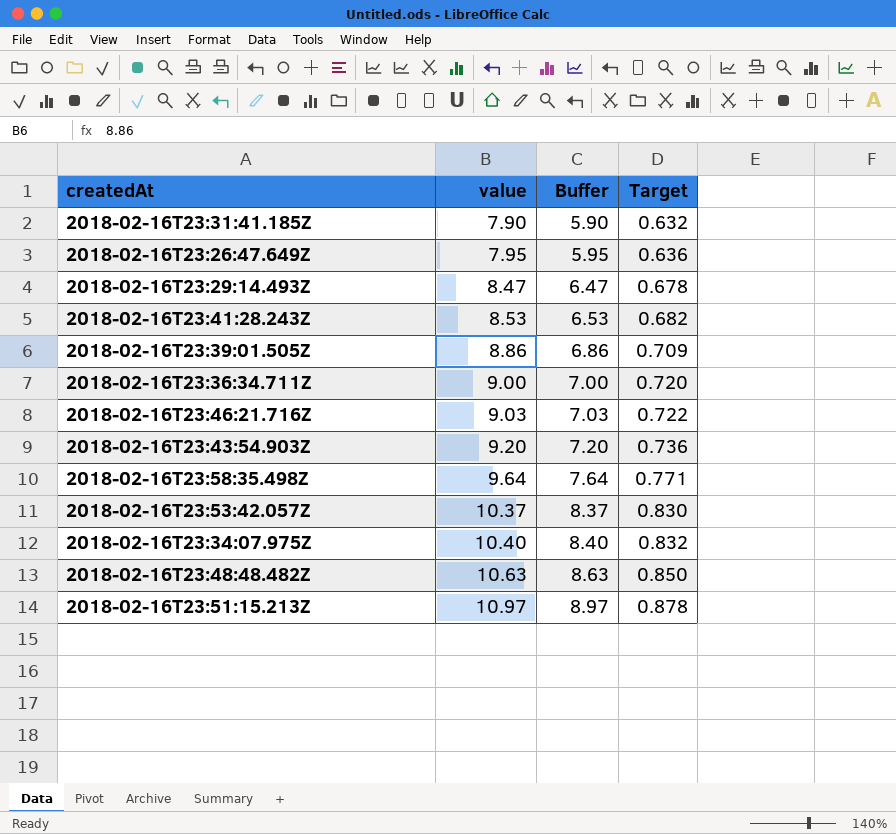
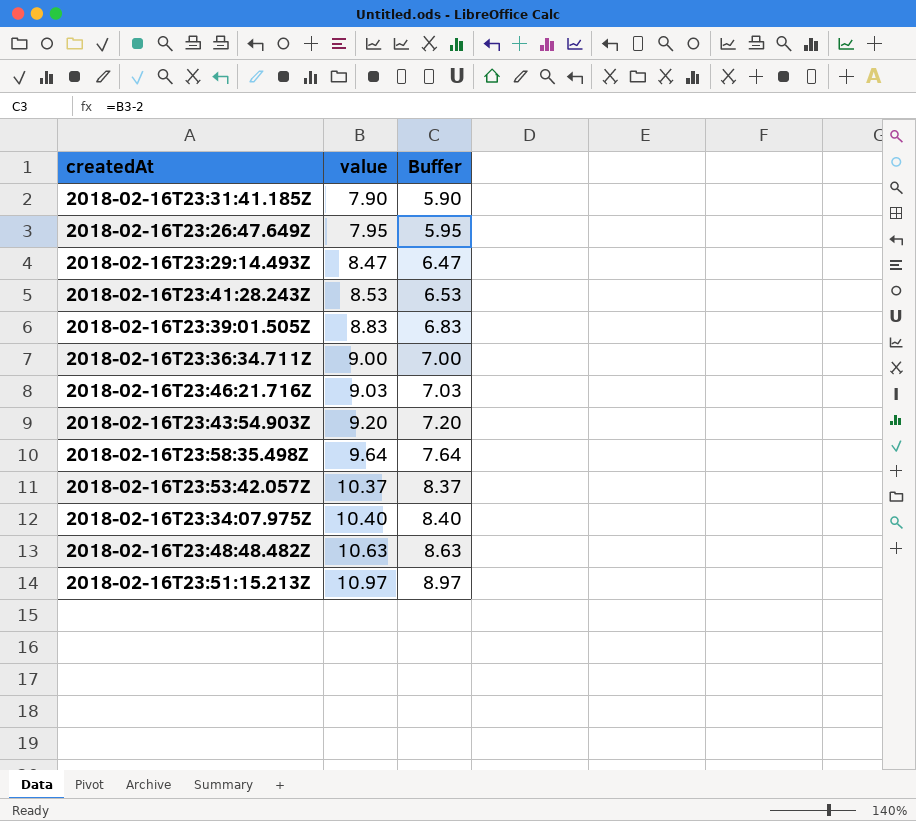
column Target | formula: [value] * 0.08 -> none
2018-02-16T23:39:01.505Z | value: 8.86 -> 8.83
2018-02-16T23:39:01.505Z | Buffer: 6.86 -> 6.83

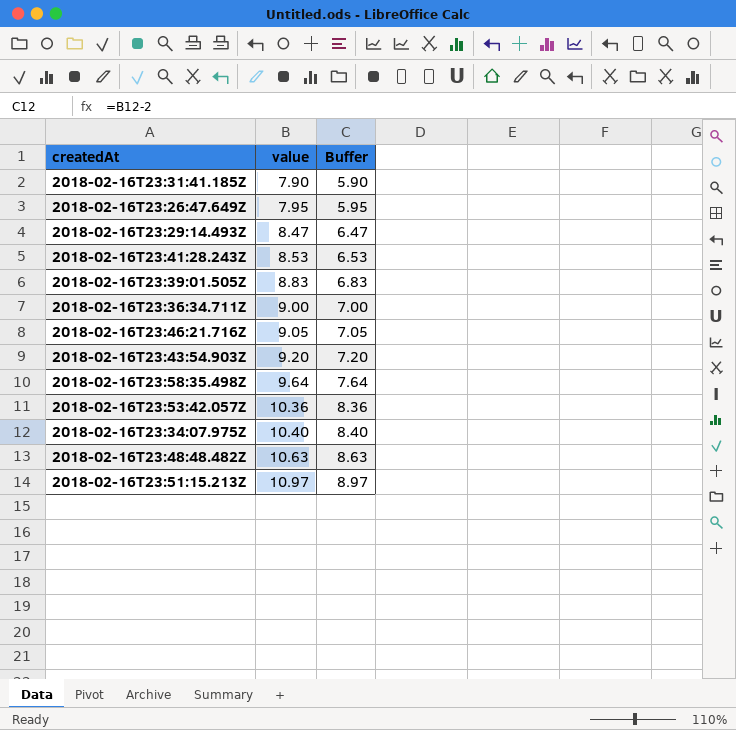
2018-02-16T23:46:21.716Z | value: 9.03 -> 9.05
2018-02-16T23:46:21.716Z | Buffer: 7.03 -> 7.05
2018-02-16T23:53:42.057Z | value: 10.37 -> 10.36
2018-02-16T23:53:42.057Z | Buffer: 8.37 -> 8.36

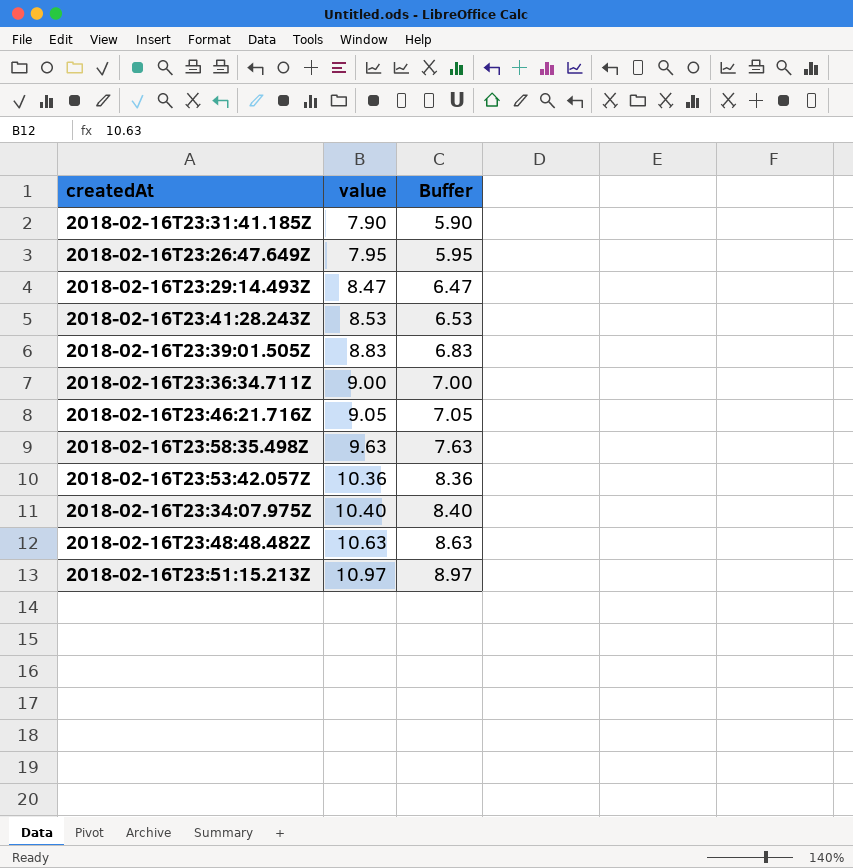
row 2018-02-16T23:43:54.903Z: 9.20 | 7.20 -> none
2018-02-16T23:58:35.498Z | value: 9.64 -> 9.63
2018-02-16T23:58:35.498Z | Buffer: 7.64 -> 7.63

